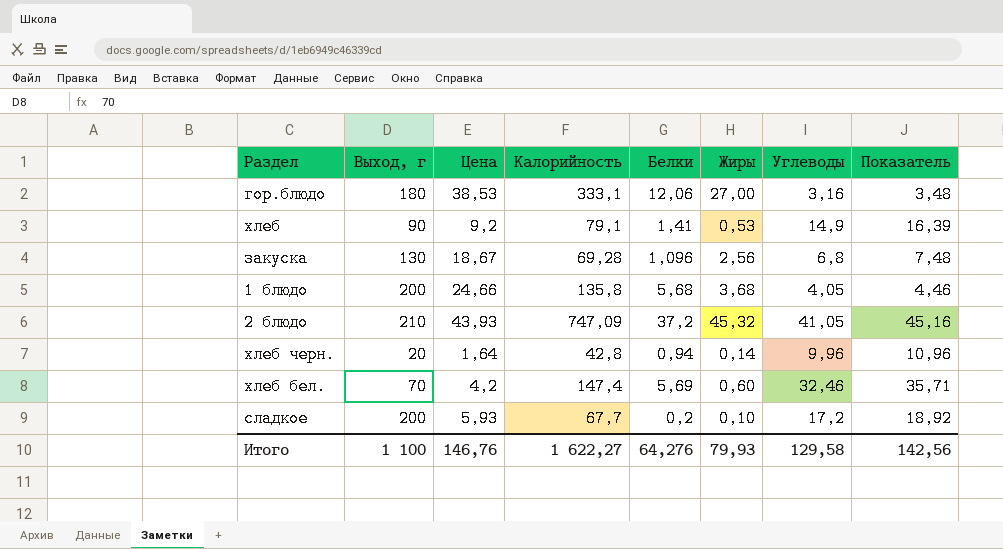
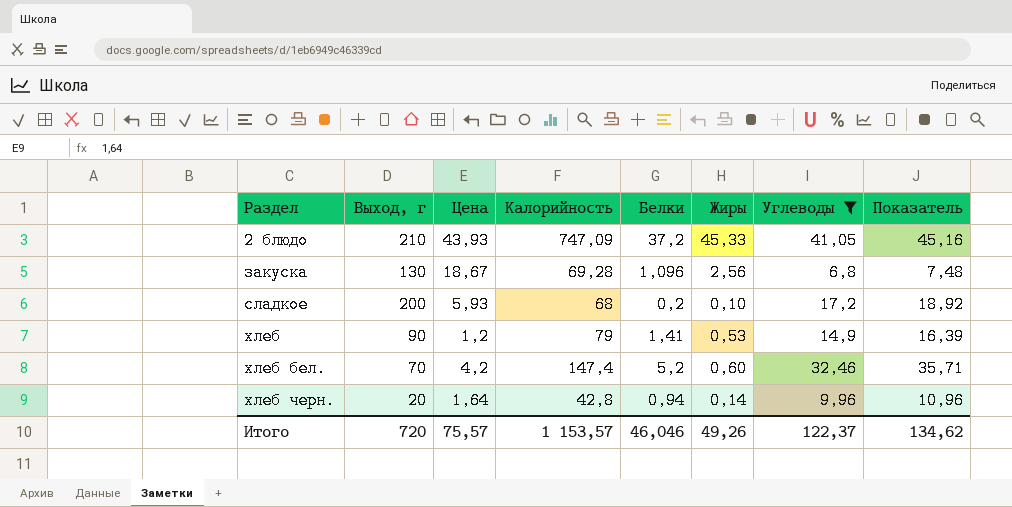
filter: none -> Углеводы >= 6,8
row order: none -> Раздел ascending
2 блюдо | Жиры: 45,32 -> 45,33
сладкое | Калорийность: 67,7 -> 68
хлеб | Цена: 9,2 -> 1,2
хлеб | Калорийность: 79,1 -> 79
хлеб бел. | Белки: 5,69 -> 5,2
Итого | Выход, г: 1 100 -> 720
Итого | Цена: 146,76 -> 75,57
Итого | Калорийность: 1 622,27 -> 1 153,57
Итого | Белки: 64,276 -> 46,046
Итого | Жиры: 79,93 -> 49,26
Итого | Углеводы: 129,58 -> 122,37
Итого | Показатель: 142,56 -> 134,62

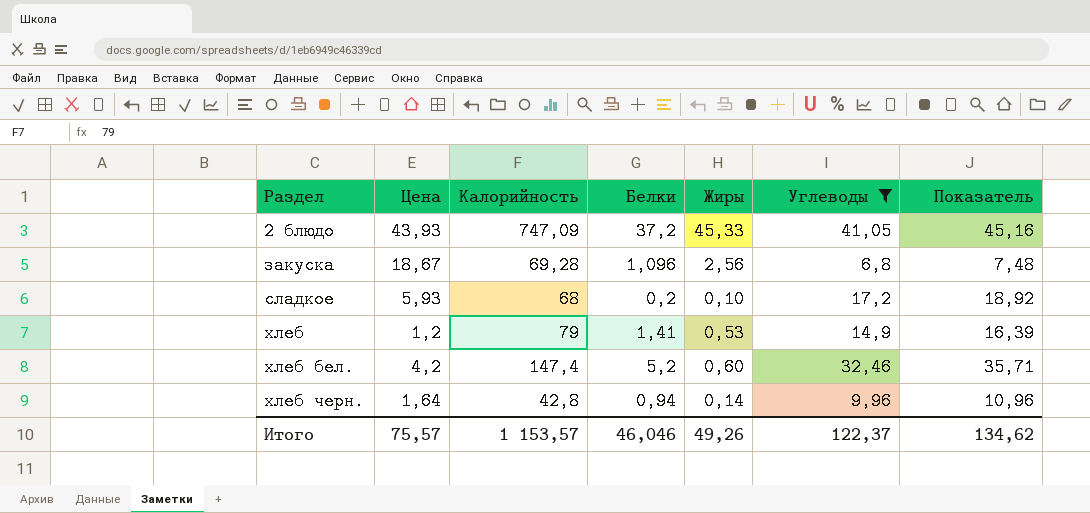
column Выход, г | position: 2 -> none

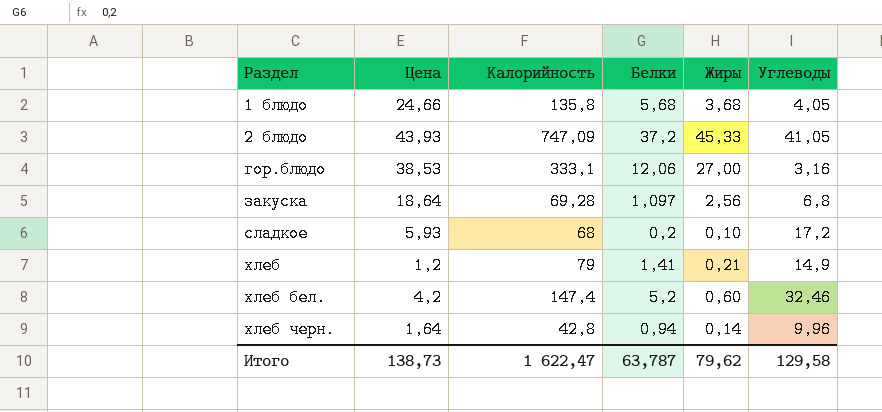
filter: Углеводы >= 6,8 -> none
column Показатель | formula: [Углеводы] * 1,1 -> none
закуска | Цена: 18,67 -> 18,64
закуска | Белки: 1,096 -> 1,097
хлеб | Жиры: 0,53 -> 0,21
Итого | Цена: 75,57 -> 138,73
Итого | Калорийность: 1 153,57 -> 1 622,47
Итого | Белки: 46,046 -> 63,787
Итого | Жиры: 49,26 -> 79,62
Итого | Углеводы: 122,37 -> 129,58

